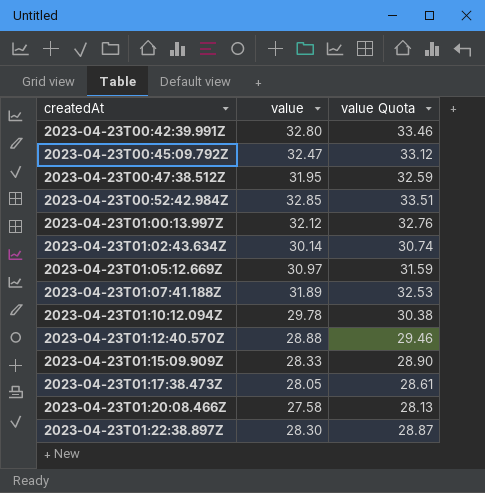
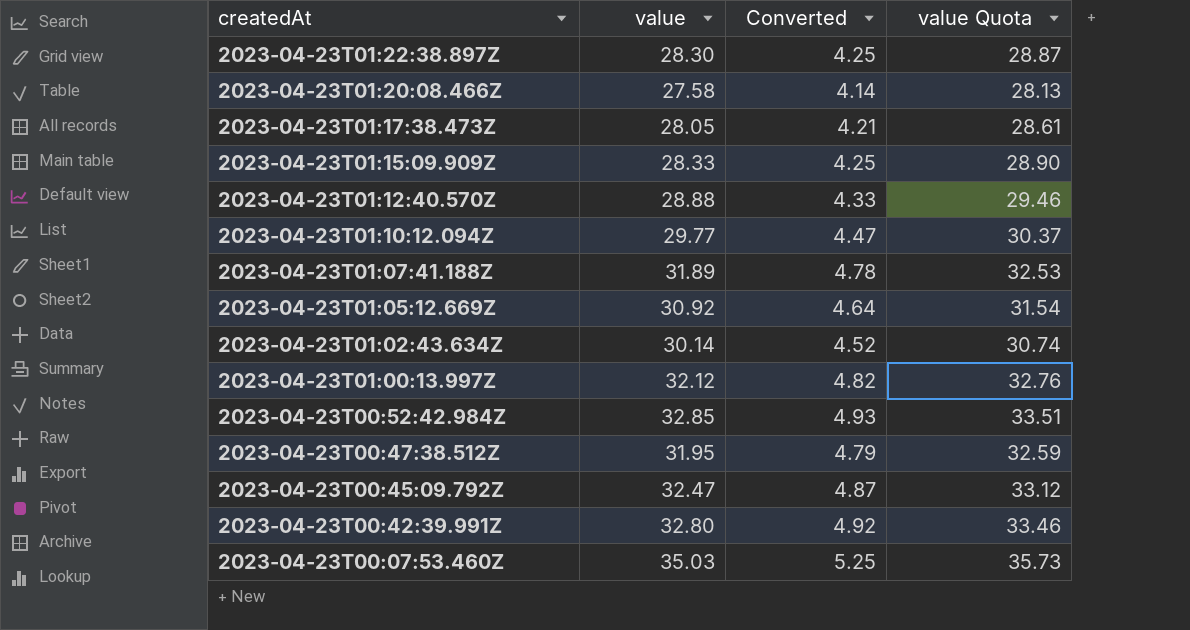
row order: createdAt ascending -> createdAt descending
column Converted | formula: none -> [value] * 0.15
2023-04-23T01:10:12.094Z | value: 29.78 -> 29.77
2023-04-23T01:10:12.094Z | value Quota: 30.38 -> 30.37
2023-04-23T01:05:12.669Z | value: 30.97 -> 30.92
2023-04-23T01:05:12.669Z | value Quota: 31.59 -> 31.54
row 2023-04-23T00:07:53.460Z: none -> 35.03 | 5.25 | 35.73

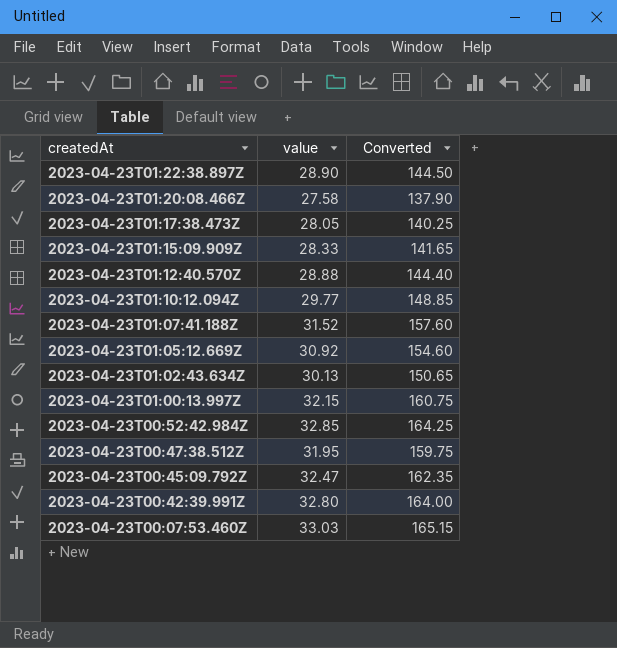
column value Quota | formula: [value] * 1.02 -> none
column Converted | formula: [value] * 0.15 -> [value] * 5
2023-04-23T01:22:38.897Z | value: 28.30 -> 28.90
2023-04-23T01:07:41.188Z | value: 31.89 -> 31.52
2023-04-23T01:02:43.634Z | value: 30.14 -> 30.13
2023-04-23T01:00:13.997Z | value: 32.12 -> 32.15
2023-04-23T00:07:53.460Z | value: 35.03 -> 33.03

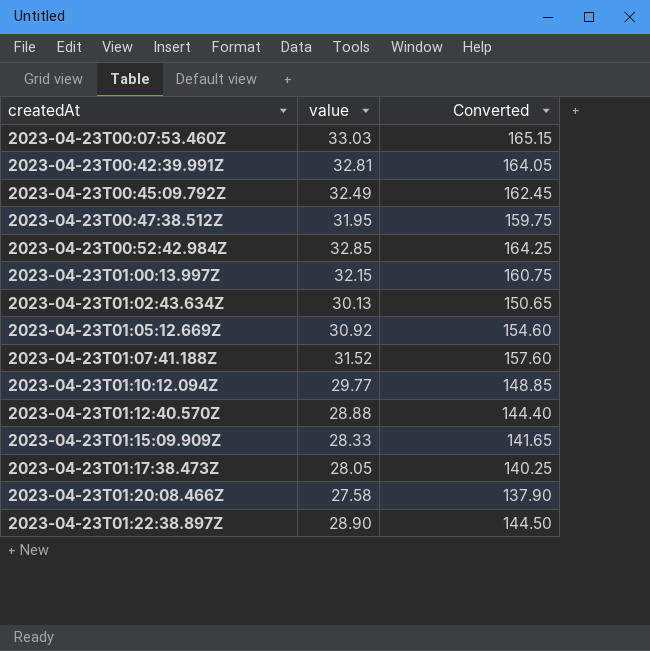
row order: createdAt descending -> createdAt ascending
2023-04-23T00:42:39.991Z | value: 32.80 -> 32.81
2023-04-23T00:42:39.991Z | Converted: 164.00 -> 164.05
2023-04-23T00:45:09.792Z | value: 32.47 -> 32.49
2023-04-23T00:45:09.792Z | Converted: 162.35 -> 162.45

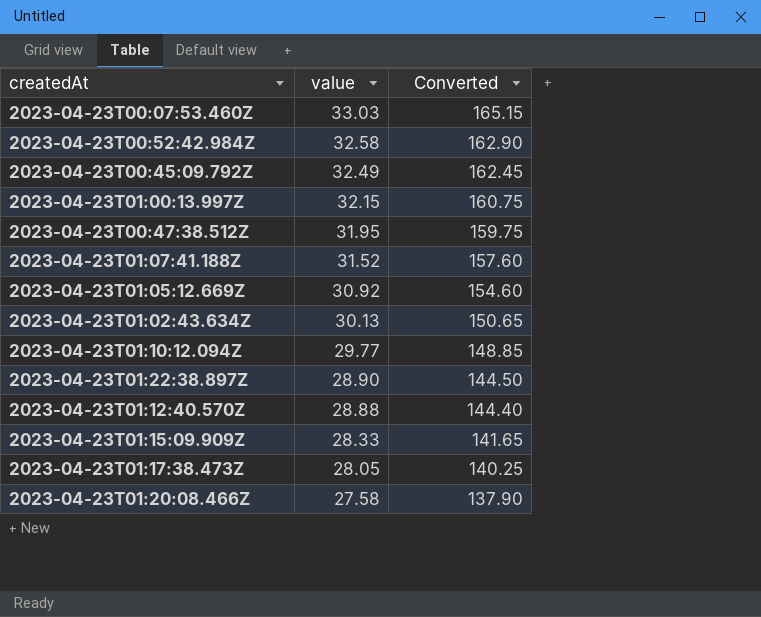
row order: createdAt ascending -> value descending
row 2023-04-23T00:42:39.991Z: 32.81 | 164.05 -> none
2023-04-23T00:52:42.984Z | value: 32.85 -> 32.58
2023-04-23T00:52:42.984Z | Converted: 164.25 -> 162.90

